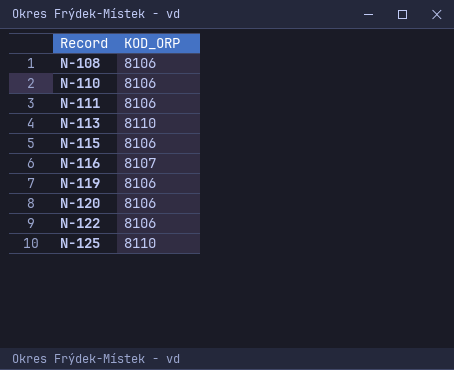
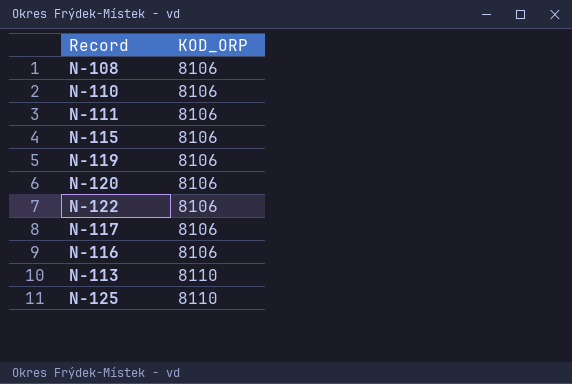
row order: Record ascending -> KOD_ORP ascending
row N-117: none -> 8106
N-116 | KOD_ORP: 8107 -> 8106

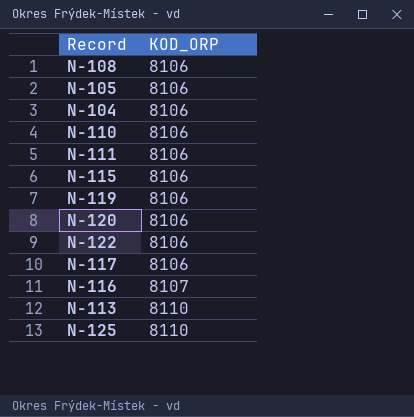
row N-105: none -> 8106
row N-104: none -> 8106
N-116 | KOD_ORP: 8106 -> 8107

